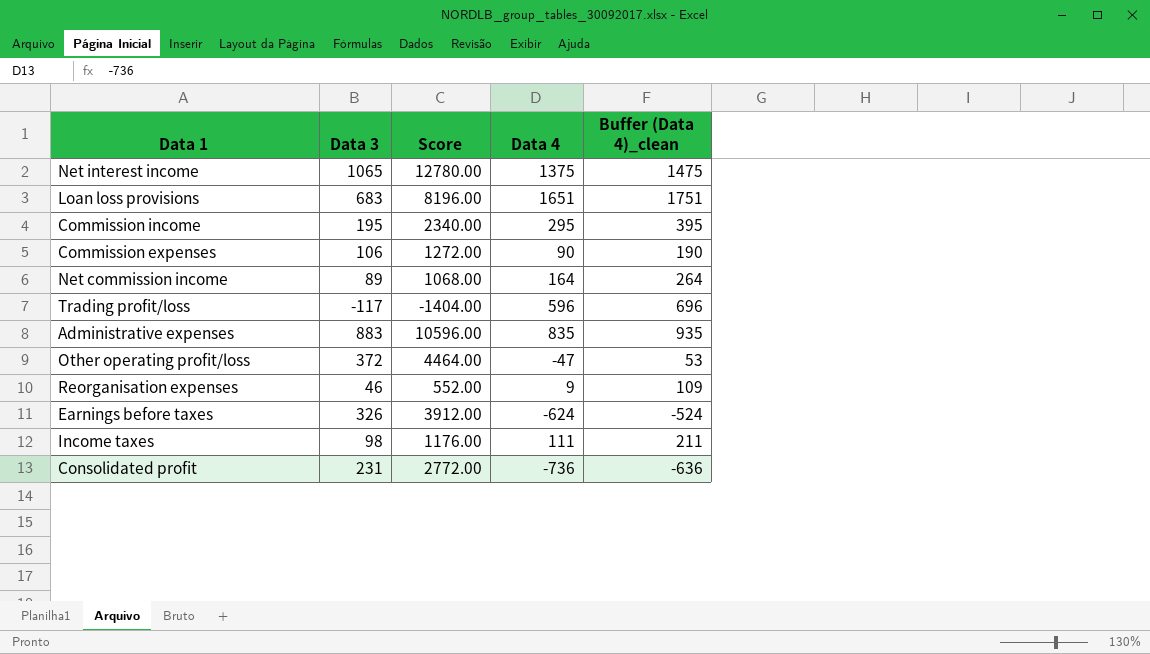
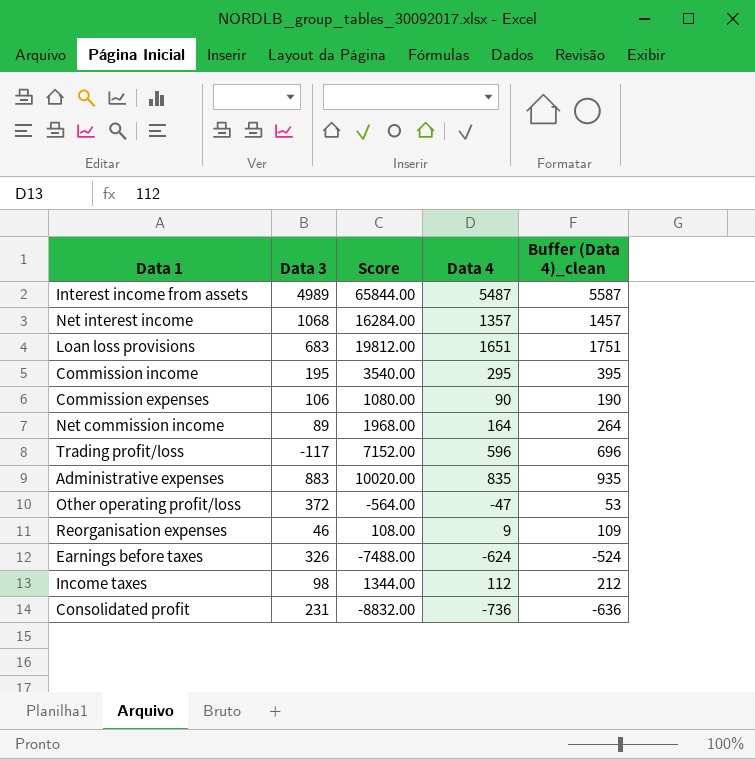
column Score | formula: [Data 3] * 12 -> [Data 4] * 12
row Interest income from assets: none -> 4989 | 65844.00 | 5487 | 5587
Net interest income | Data 3: 1065 -> 1068
Net interest income | Data 4: 1375 -> 1357
Net interest income | Buffer (Data 4)_clean: 1475 -> 1457
Income taxes | Data 4: 111 -> 112
Income taxes | Buffer (Data 4)_clean: 211 -> 212

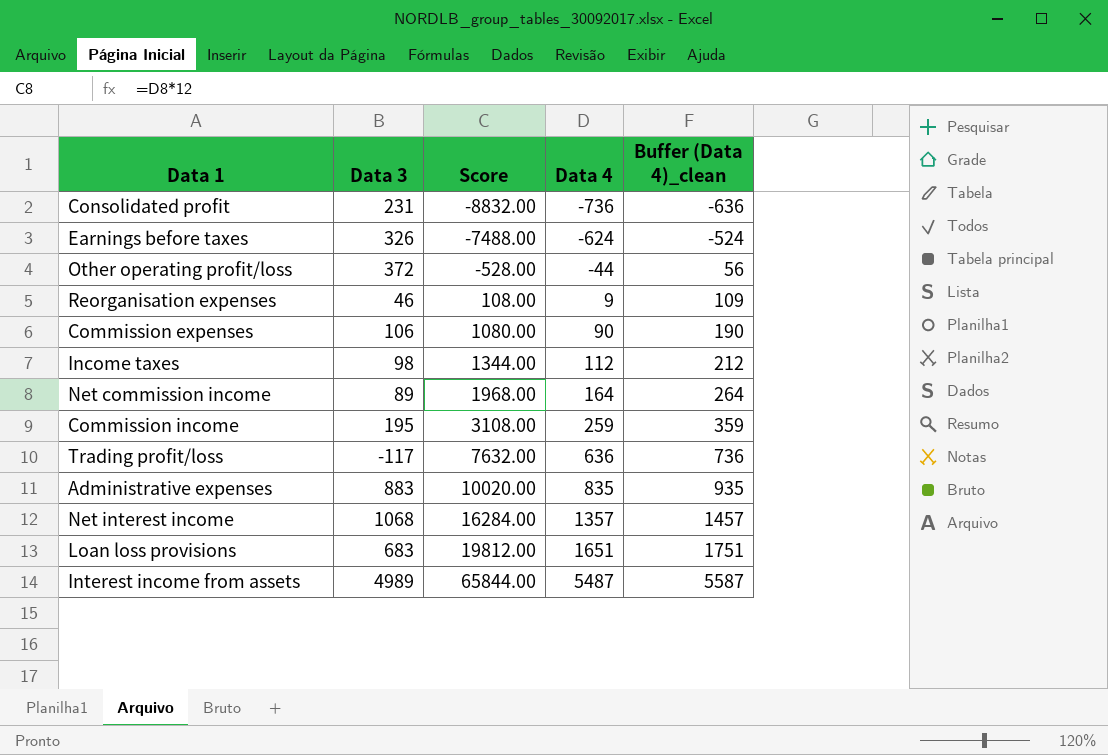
row order: none -> Score ascending
Other operating profit/loss | Score: -564.00 -> -528.00
Other operating profit/loss | Data 4: -47 -> -44
Other operating profit/loss | Buffer (Data 4)_clean: 53 -> 56
Commission income | Score: 3540.00 -> 3108.00
Commission income | Data 4: 295 -> 259
Commission income | Buffer (Data 4)_clean: 395 -> 359
Trading profit/loss | Score: 7152.00 -> 7632.00
Trading profit/loss | Data 4: 596 -> 636
Trading profit/loss | Buffer (Data 4)_clean: 696 -> 736

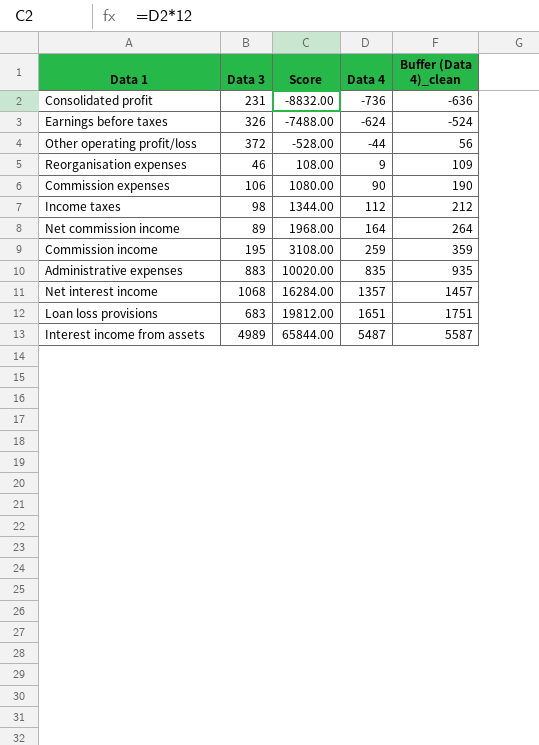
row Trading profit/loss: -117 | 7632.00 | 636 | 736 -> none

